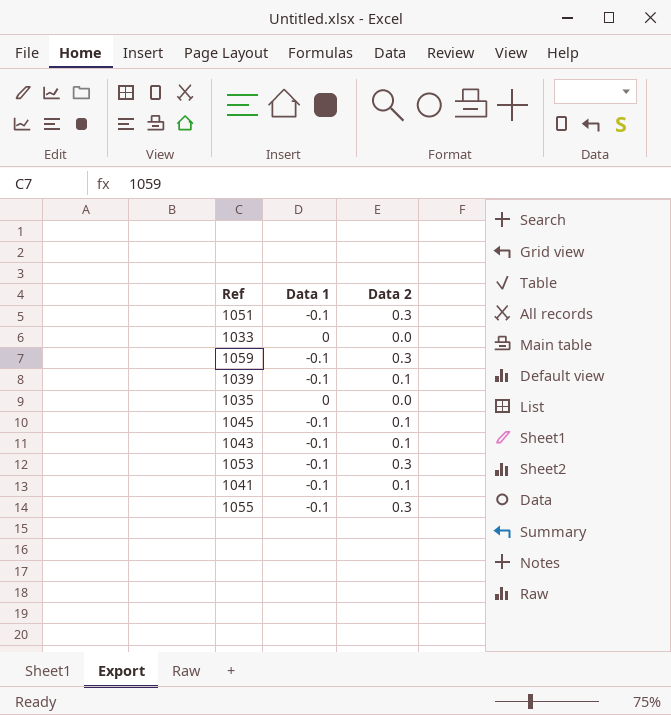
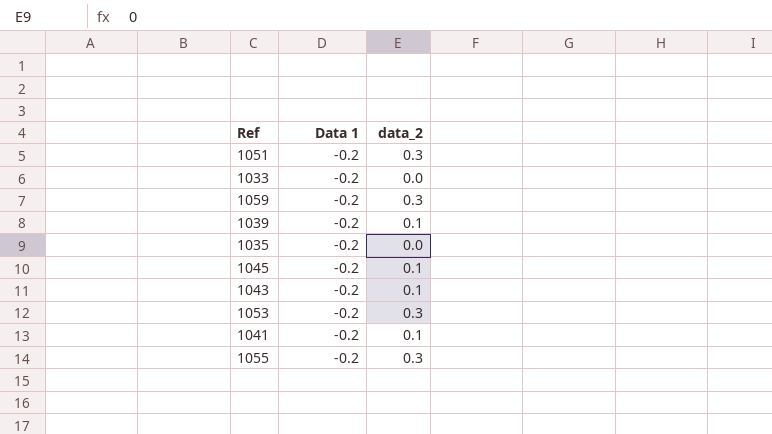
column name: Data 2 -> data_2
1051 | Data 1: -0.1 -> -0.2
1033 | Data 1: 0 -> -0.2
1059 | Data 1: -0.1 -> -0.2
1039 | Data 1: -0.1 -> -0.2
1035 | Data 1: 0 -> -0.2
1045 | Data 1: -0.1 -> -0.2
1043 | Data 1: -0.1 -> -0.2
1053 | Data 1: -0.1 -> -0.2
1041 | Data 1: -0.1 -> -0.2
1055 | Data 1: -0.1 -> -0.2

